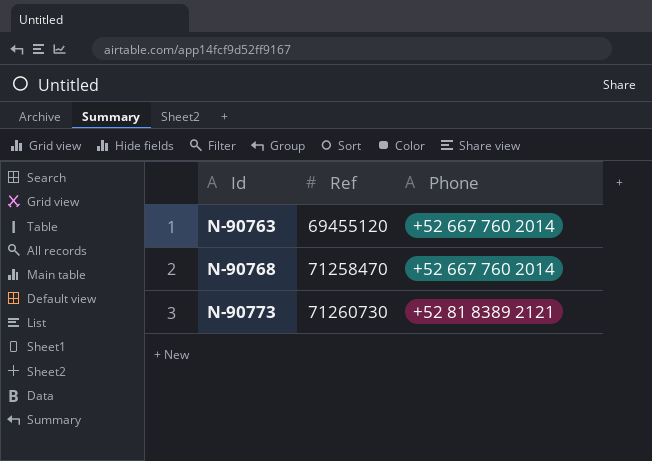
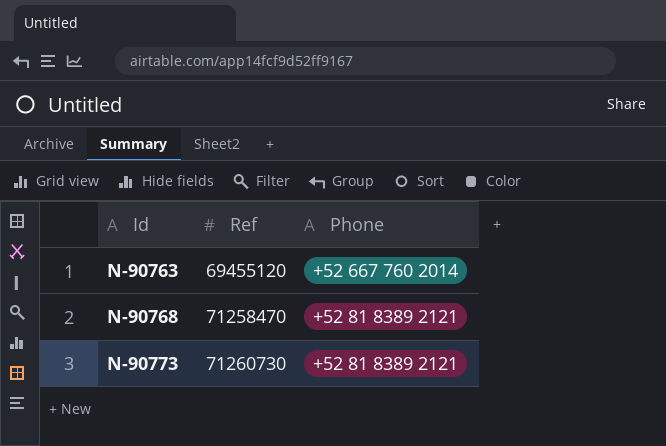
N-90768 | Phone: +52 667 760 2014 -> +52 81 8389 2121

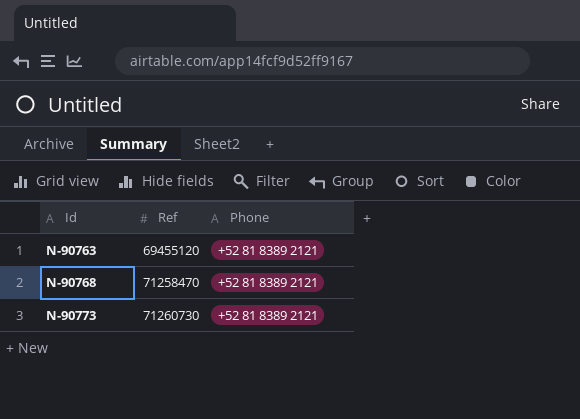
N-90763 | Phone: +52 667 760 2014 -> +52 81 8389 2121

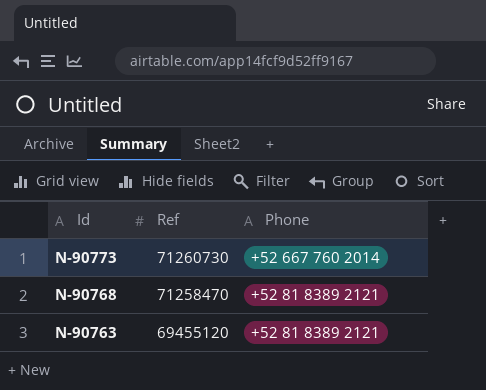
row order: Id ascending -> Id descending
N-90773 | Phone: +52 81 8389 2121 -> +52 667 760 2014

